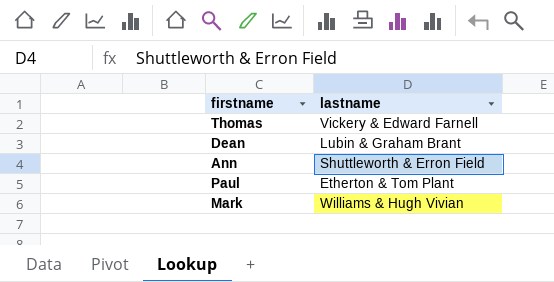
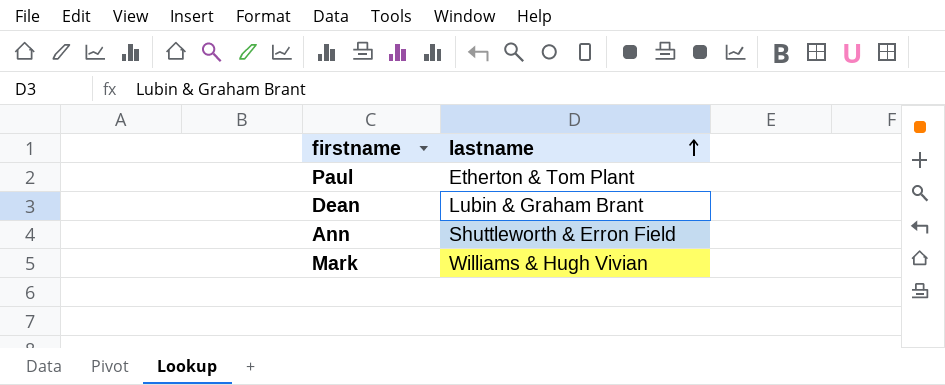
row order: none -> lastname ascending
row Thomas: Vickery & Edward Farnell -> none

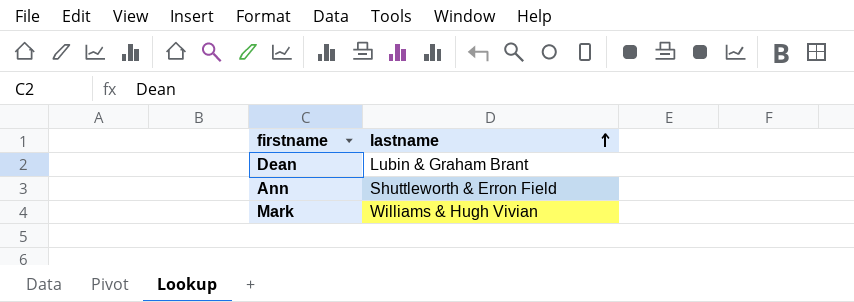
row Paul: Etherton & Tom Plant -> none

